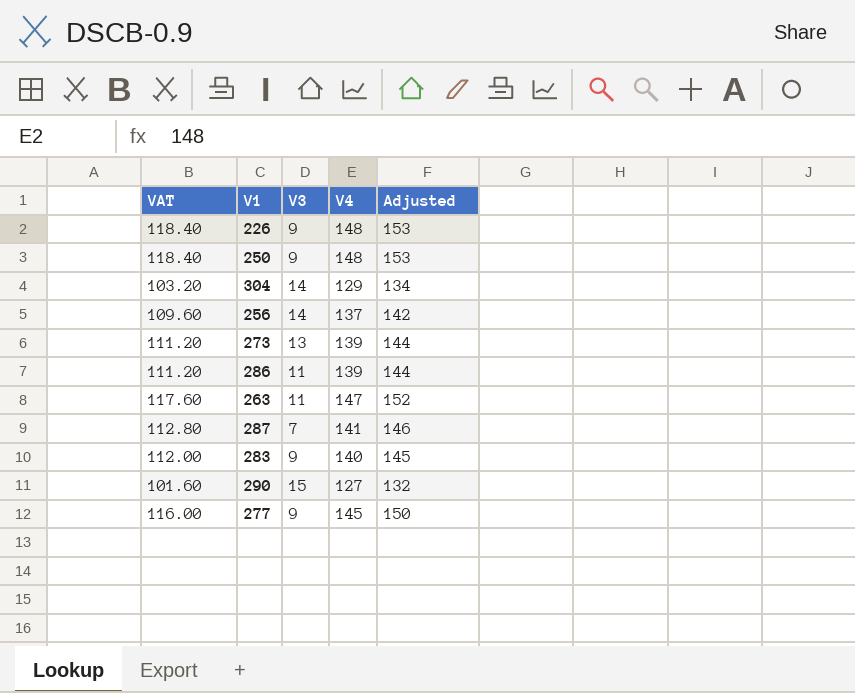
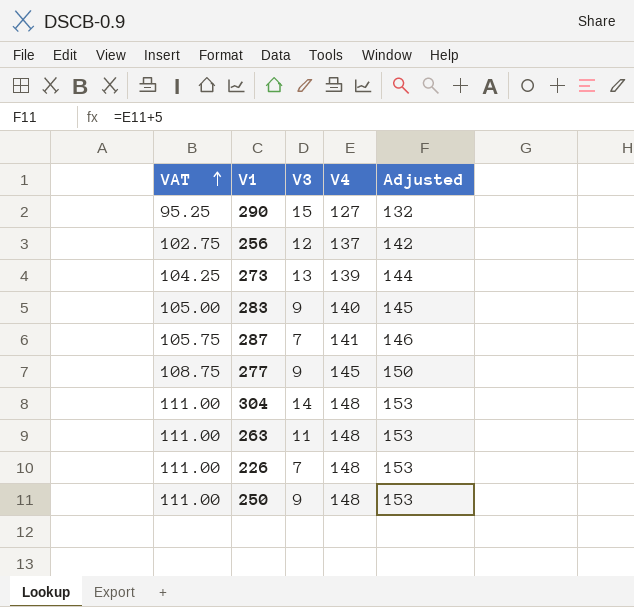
row order: none -> VAT ascending
column VAT | formula: [V4] * 0.8 -> [V4] * 0.75
row 286: 111.20 | 11 | 139 | 144 -> none
256 | V3: 14 -> 12
304 | V4: 129 -> 148
304 | Adjusted: 134 -> 153
263 | V4: 147 -> 148
263 | Adjusted: 152 -> 153
226 | V3: 9 -> 7

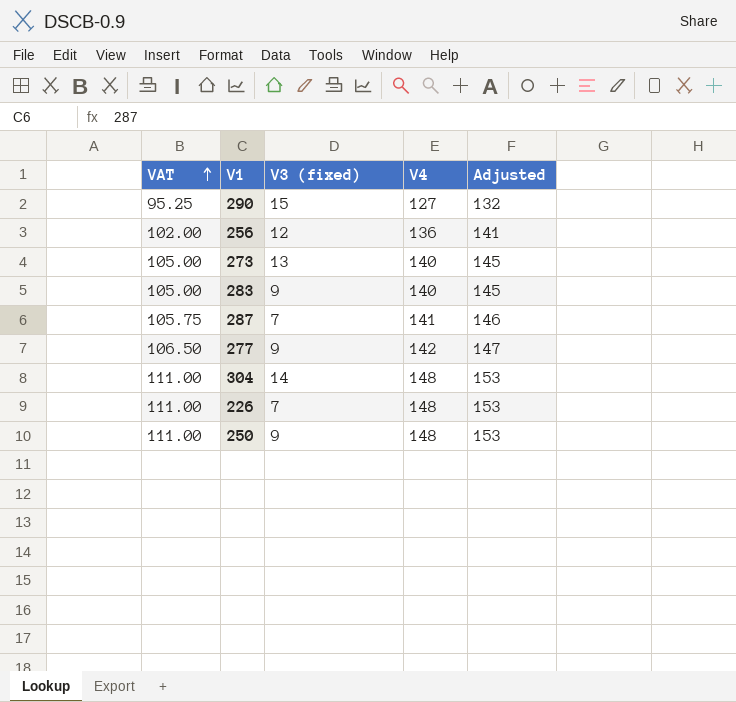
column name: V3 -> V3 (fixed)
row 263: 111.00 | 11 | 148 | 153 -> none
256 | VAT: 102.75 -> 102.00
256 | V4: 137 -> 136
256 | Adjusted: 142 -> 141
273 | VAT: 104.25 -> 105.00
273 | V4: 139 -> 140
273 | Adjusted: 144 -> 145
277 | VAT: 108.75 -> 106.50
277 | V4: 145 -> 142
277 | Adjusted: 150 -> 147

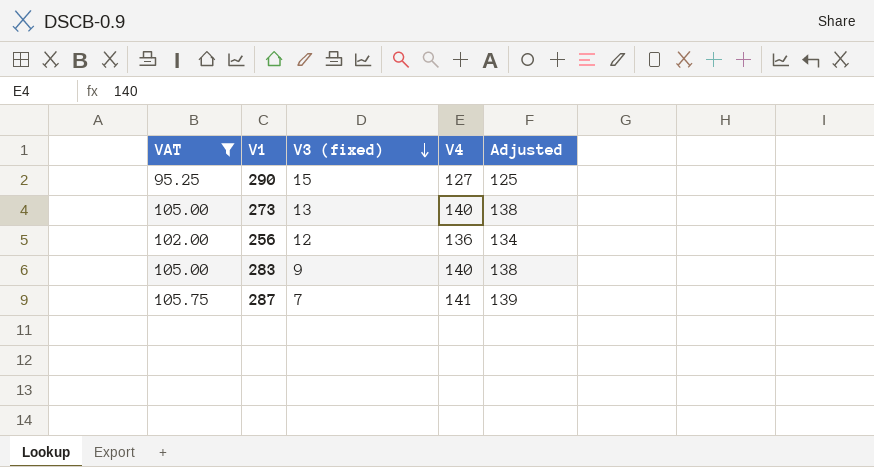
filter: none -> VAT <= 105.75
row order: VAT ascending -> V3 (fixed) descending
column Adjusted | formula: [V4] + 5 -> [V4] - 2

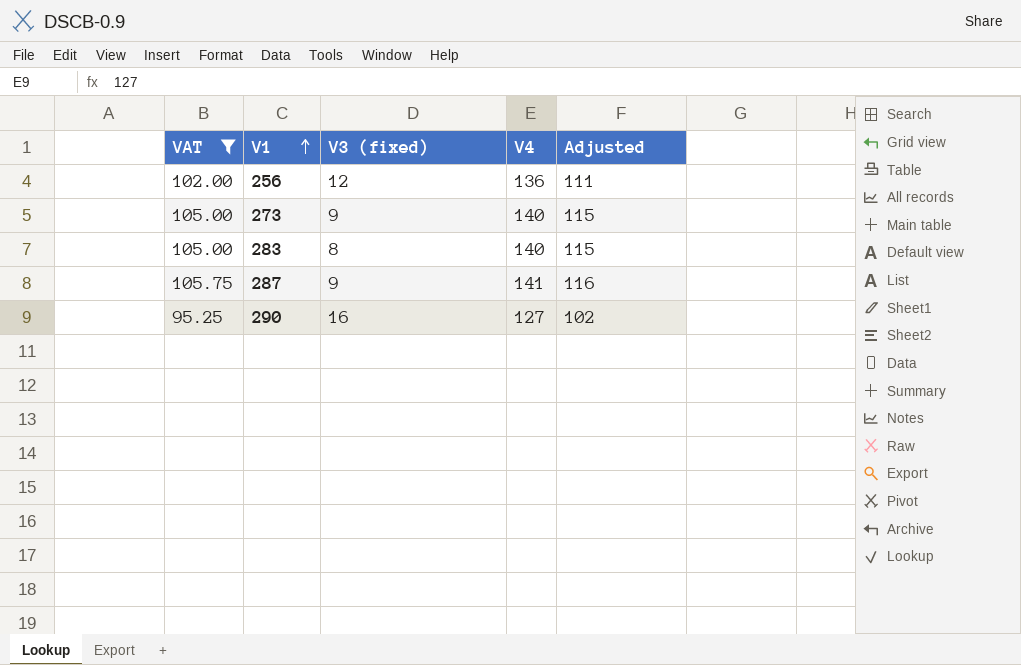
row order: V3 (fixed) descending -> V1 ascending
column Adjusted | formula: [V4] - 2 -> [V4] - 25
273 | V3 (fixed): 13 -> 9
283 | V3 (fixed): 9 -> 8
287 | V3 (fixed): 7 -> 9
290 | V3 (fixed): 15 -> 16

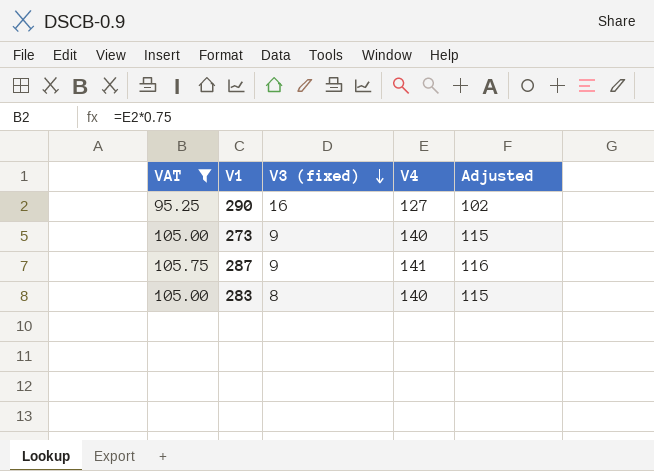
row order: V1 ascending -> V3 (fixed) descending
row 256: 102.00 | 12 | 136 | 111 -> none

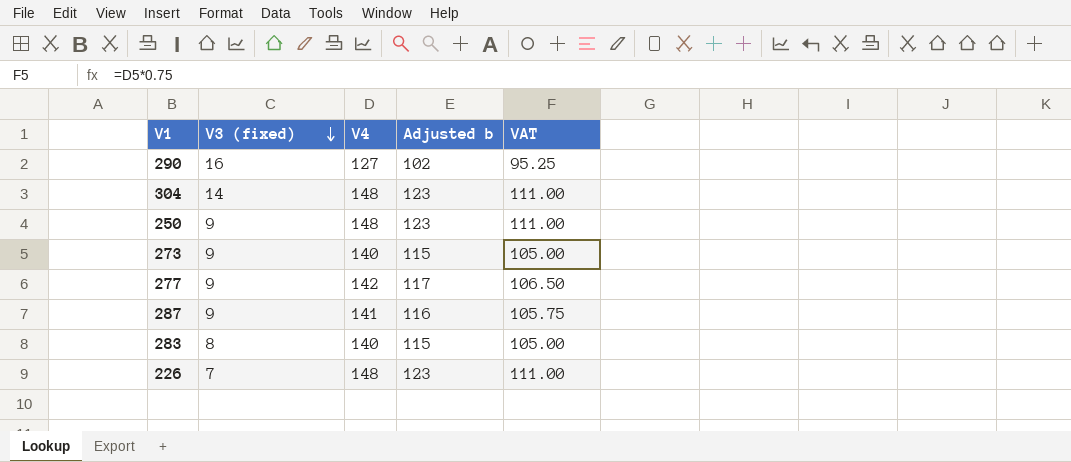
filter: VAT <= 105.75 -> none
column name: Adjusted -> Adjusted b
column VAT | position: 1 -> 5

